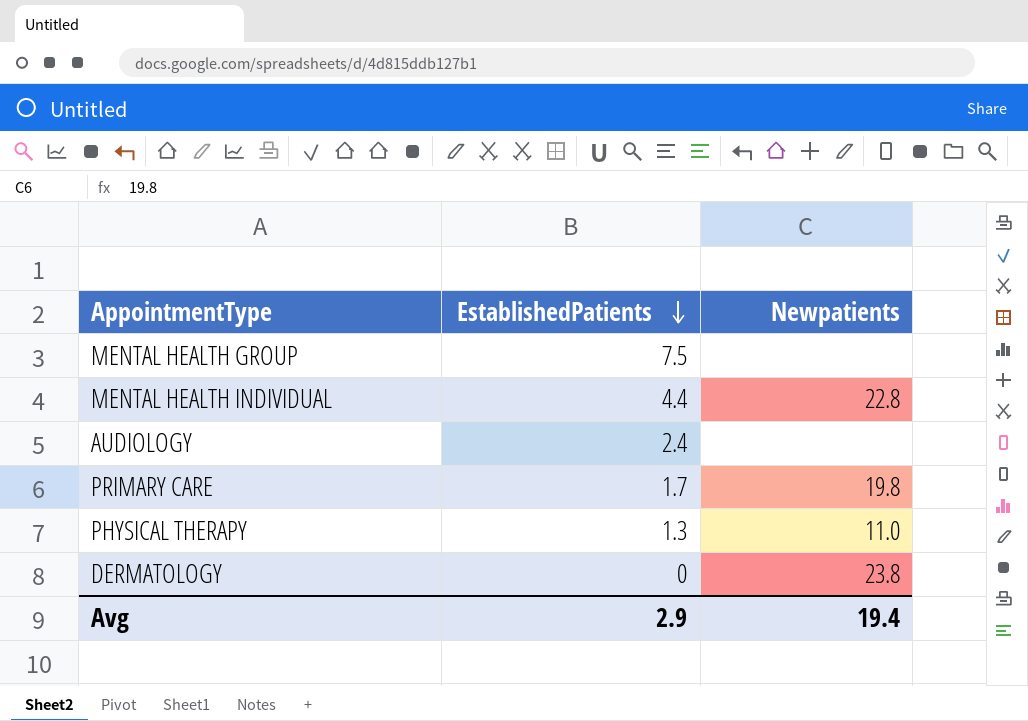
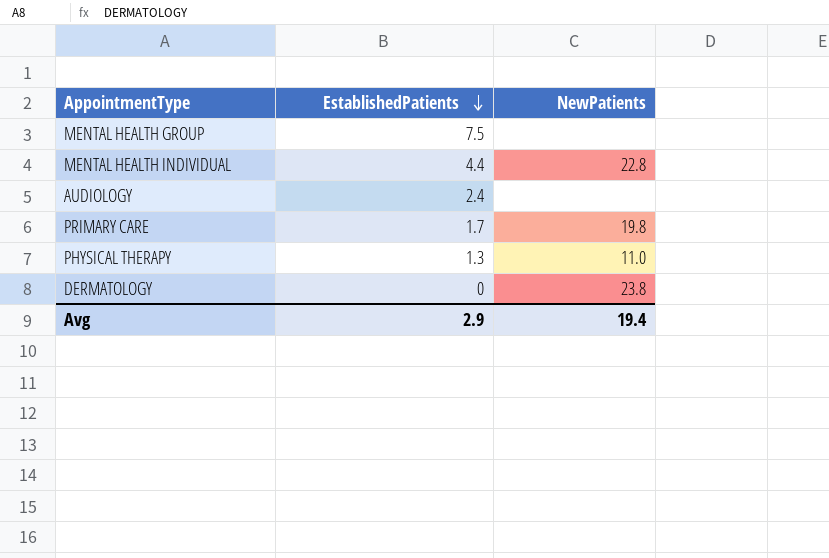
column name: Newpatients -> NewPatients

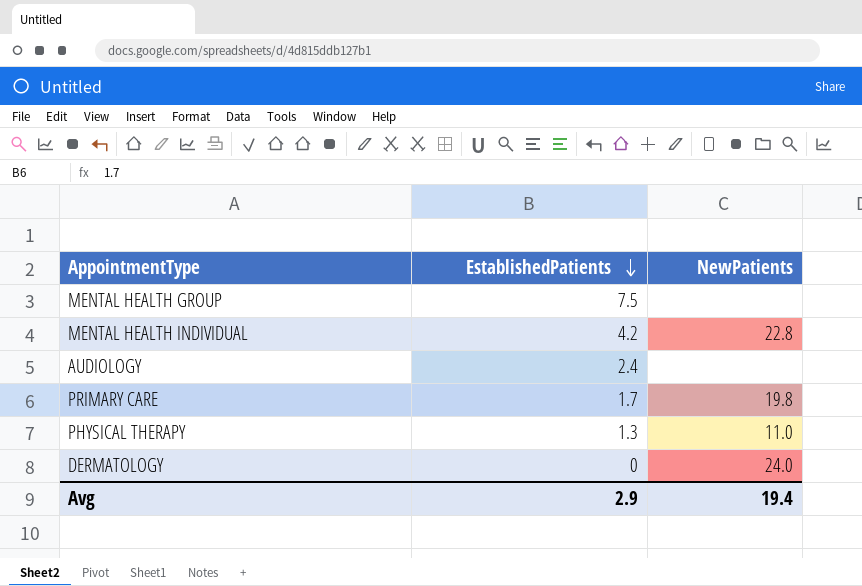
MENTAL HEALTH INDIVIDUAL | EstablishedPatients: 4.4 -> 4.2
DERMATOLOGY | NewPatients: 23.8 -> 24.0

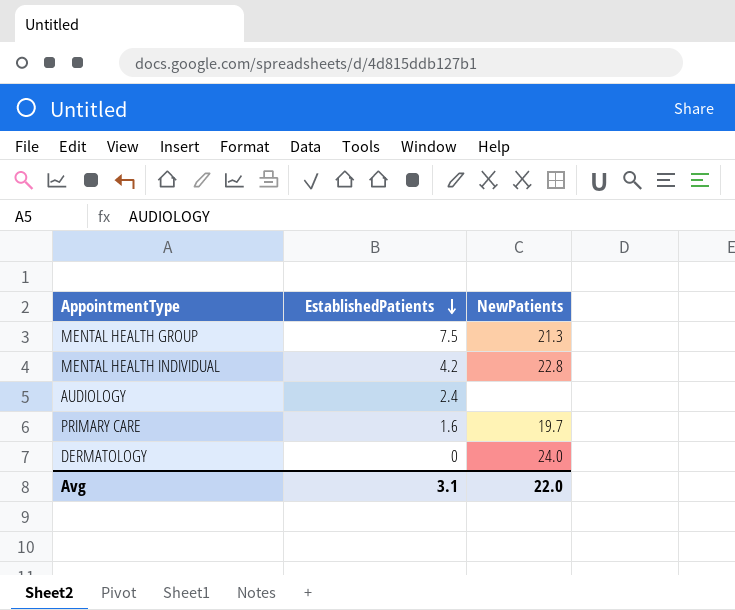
row PHYSICAL THERAPY: 1.3 | 11.0 -> none
MENTAL HEALTH GROUP | NewPatients: none -> 21.3
PRIMARY CARE | EstablishedPatients: 1.7 -> 1.6
PRIMARY CARE | NewPatients: 19.8 -> 19.7
Avg | EstablishedPatients: 2.9 -> 3.1
Avg | NewPatients: 19.4 -> 22.0

